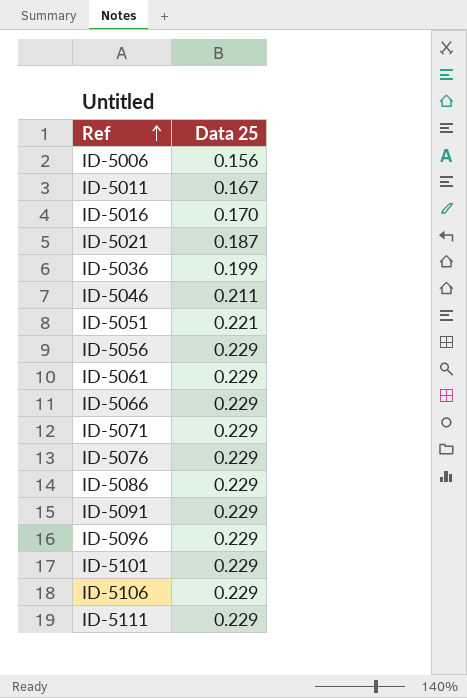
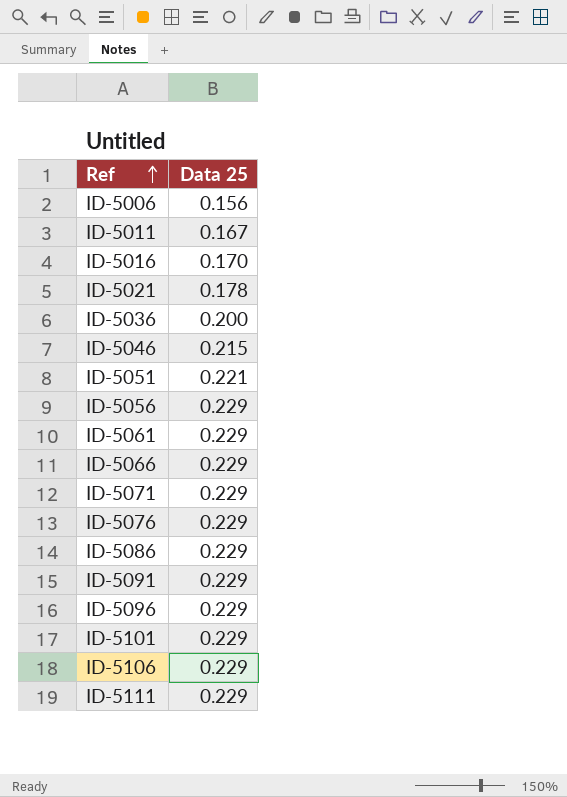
ID-5021 | Data 25: 0.187 -> 0.178
ID-5036 | Data 25: 0.199 -> 0.200
ID-5046 | Data 25: 0.211 -> 0.215

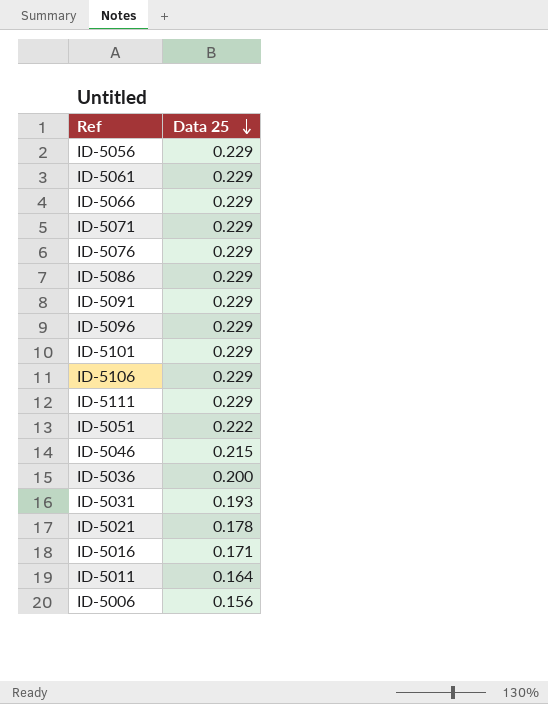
row order: Ref ascending -> Data 25 descending
ID-5051 | Data 25: 0.221 -> 0.222
row ID-5031: none -> 0.193
ID-5016 | Data 25: 0.170 -> 0.171
ID-5011 | Data 25: 0.167 -> 0.164

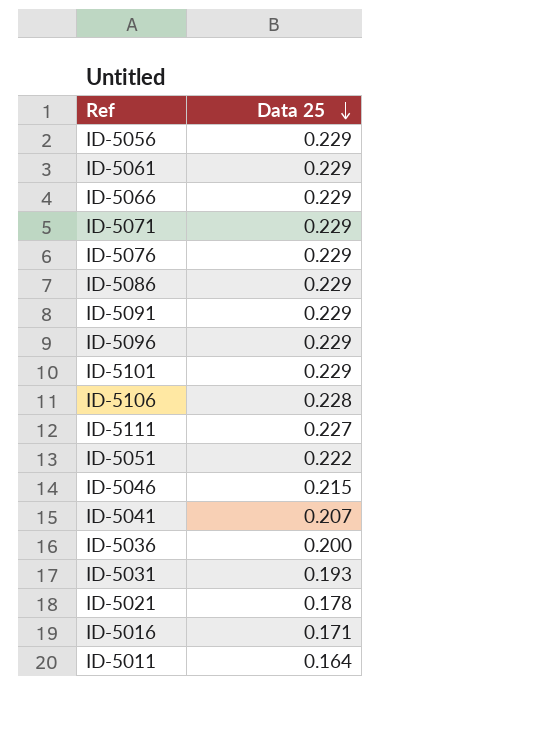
row ID-5006: 0.156 -> none
ID-5106 | Data 25: 0.229 -> 0.228
ID-5111 | Data 25: 0.229 -> 0.227
row ID-5041: none -> 0.207

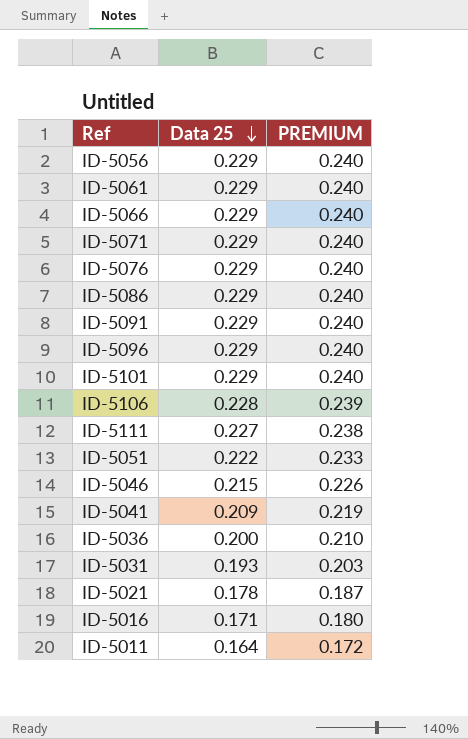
column PREMIUM | formula: none -> [Data 25] * 1.05
ID-5041 | Data 25: 0.207 -> 0.209

